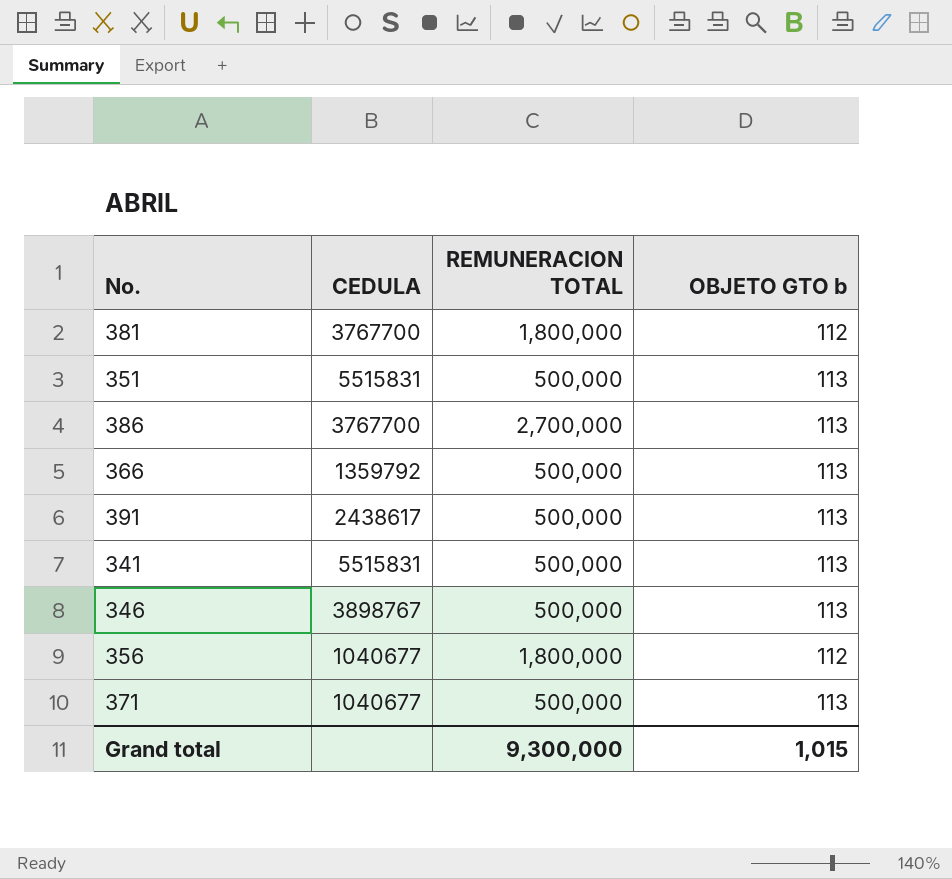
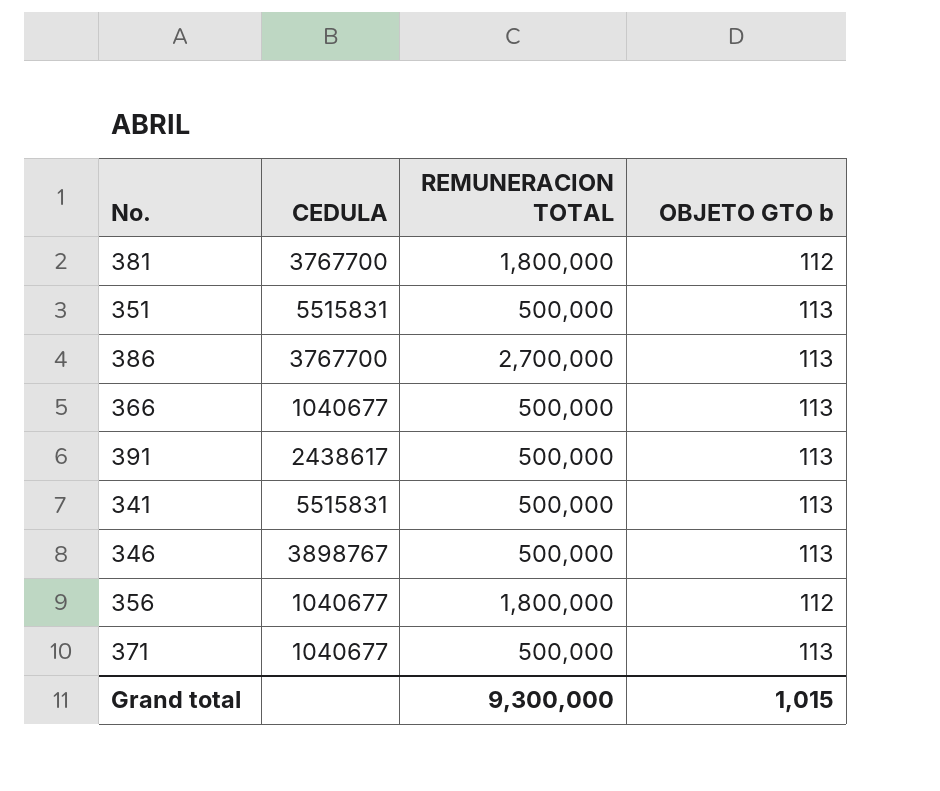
366 | CEDULA: 1359792 -> 1040677

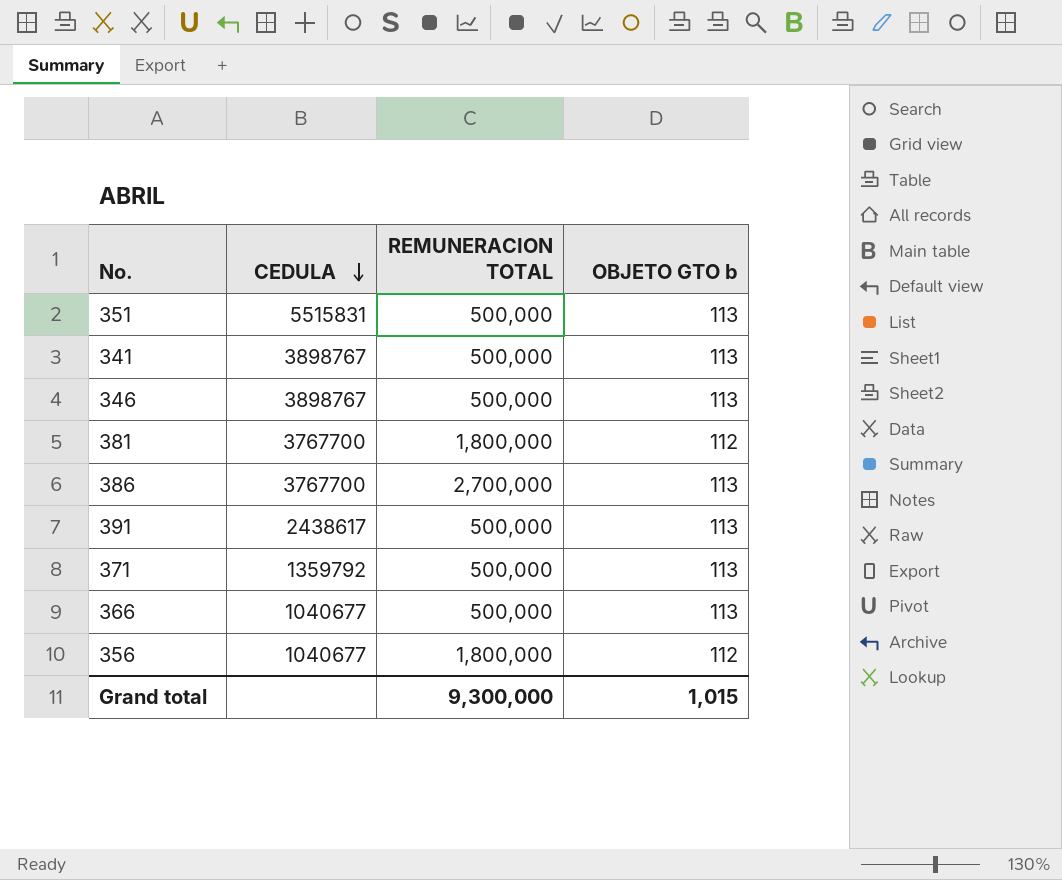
row order: none -> CEDULA descending
341 | CEDULA: 5515831 -> 3898767
371 | CEDULA: 1040677 -> 1359792

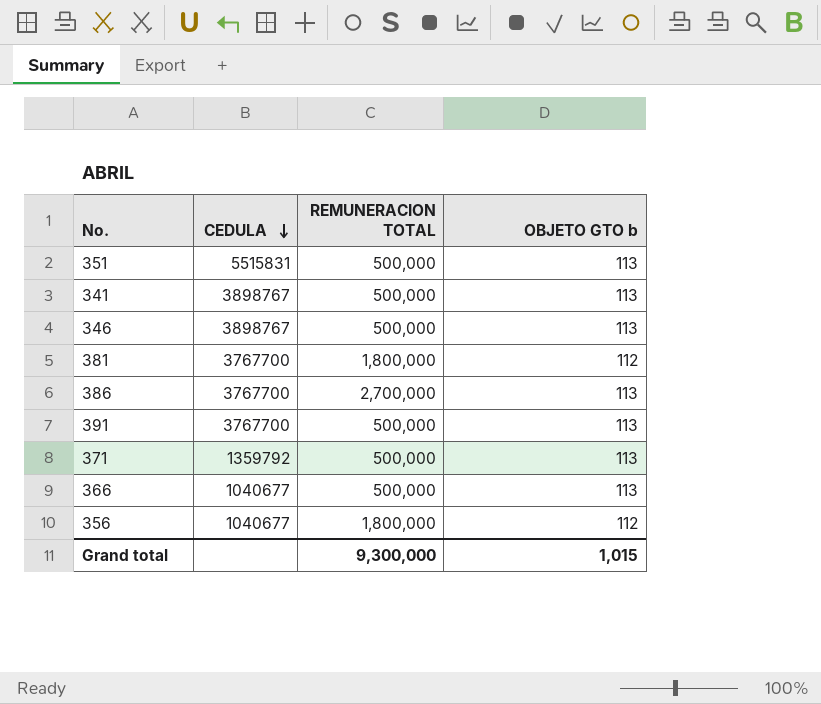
391 | CEDULA: 2438617 -> 3767700

